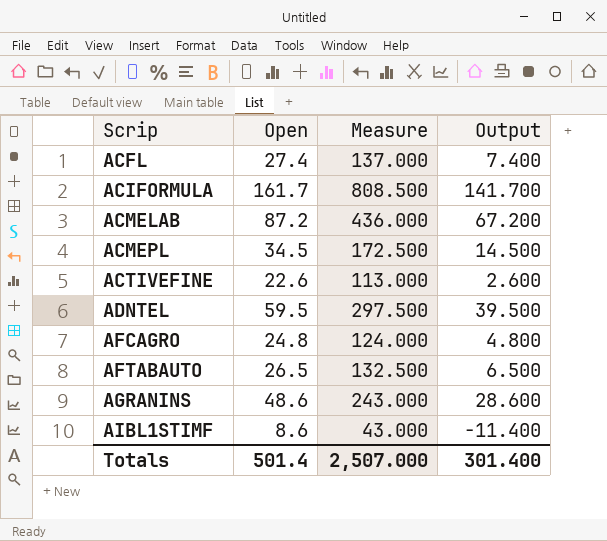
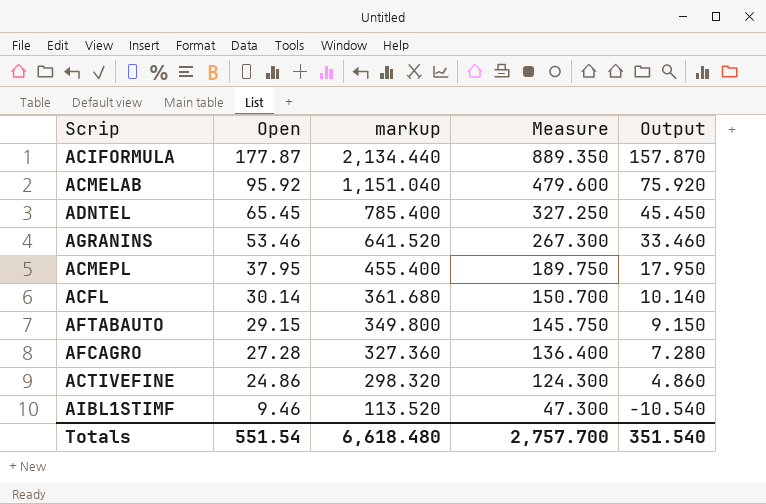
row order: Scrip ascending -> Open descending
column markup | formula: none -> [Open] * 12
ACIFORMULA | Open: 161.7 -> 177.87
ACIFORMULA | Measure: 808.500 -> 889.350
ACIFORMULA | Output: 141.700 -> 157.870
ACMELAB | Open: 87.2 -> 95.92
ACMELAB | Measure: 436.000 -> 479.600
ACMELAB | Output: 67.200 -> 75.920
ADNTEL | Open: 59.5 -> 65.45
ADNTEL | Measure: 297.500 -> 327.250
ADNTEL | Output: 39.500 -> 45.450
AGRANINS | Open: 48.6 -> 53.46
AGRANINS | Measure: 243.000 -> 267.300
AGRANINS | Output: 28.600 -> 33.460
ACMEPL | Open: 34.5 -> 37.95
ACMEPL | Measure: 172.500 -> 189.750
ACMEPL | Output: 14.500 -> 17.950
ACFL | Open: 27.4 -> 30.14
ACFL | Measure: 137.000 -> 150.700
ACFL | Output: 7.400 -> 10.140
AFTABAUTO | Open: 26.5 -> 29.15
AFTABAUTO | Measure: 132.500 -> 145.750
AFTABAUTO | Output: 6.500 -> 9.150
AFCAGRO | Open: 24.8 -> 27.28
AFCAGRO | Measure: 124.000 -> 136.400
AFCAGRO | Output: 4.800 -> 7.280
ACTIVEFINE | Open: 22.6 -> 24.86
ACTIVEFINE | Measure: 113.000 -> 124.300
ACTIVEFINE | Output: 2.600 -> 4.860
AIBL1STIMF | Open: 8.6 -> 9.46
AIBL1STIMF | Measure: 43.000 -> 47.300
AIBL1STIMF | Output: -11.400 -> -10.540
Totals | Open: 501.4 -> 551.54
Totals | Measure: 2,507.000 -> 2,757.700
Totals | Output: 301.400 -> 351.540

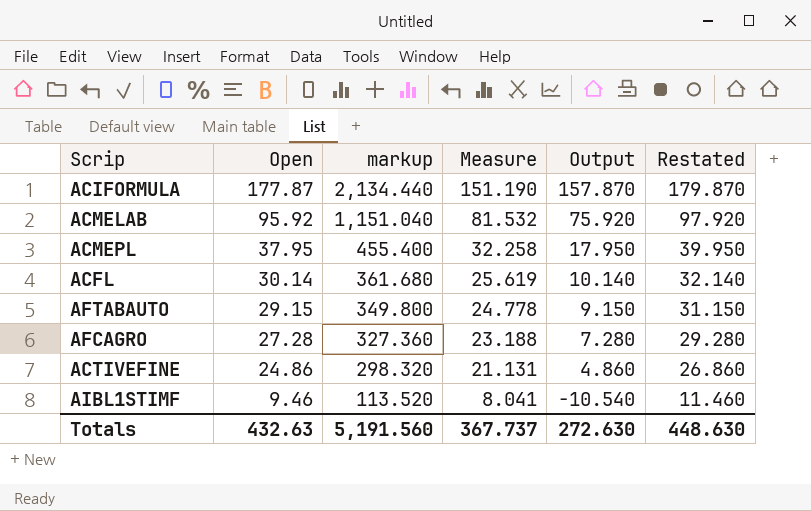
column Measure | formula: [Open] * 5 -> [Open] * 0.85
column Restated | formula: none -> [Open] + 2
row ADNTEL: 65.45 | 785.400 | 327.250 | 45.450 -> none
row AGRANINS: 53.46 | 641.520 | 267.300 | 33.460 -> none
Totals | Open: 551.54 -> 432.63
Totals | markup: 6,618.480 -> 5,191.560
Totals | Measure: 2,757.700 -> 367.737
Totals | Output: 351.540 -> 272.630

